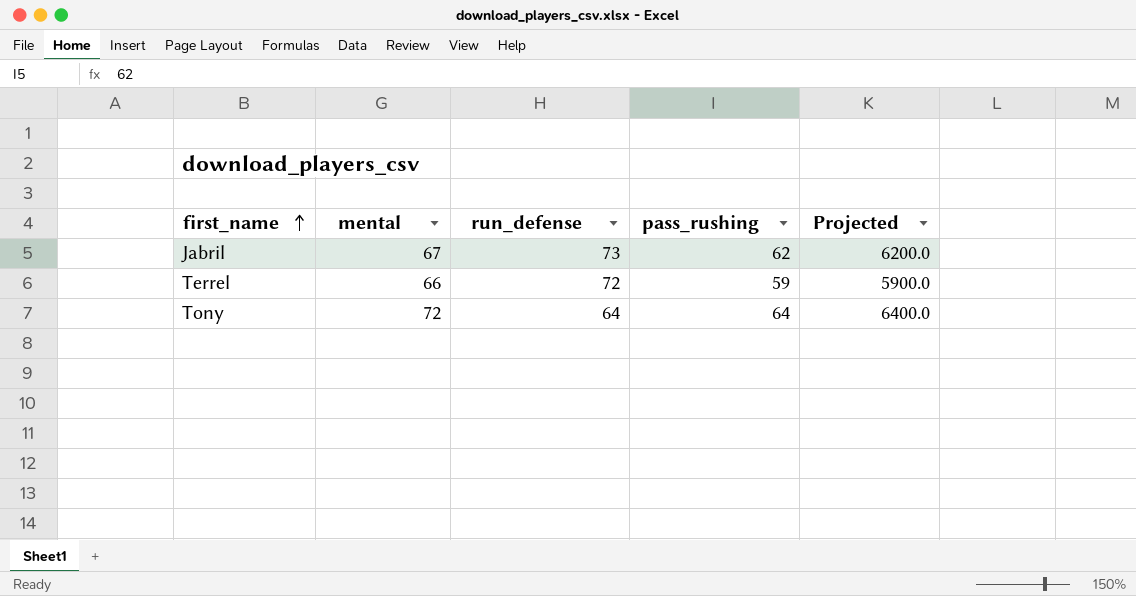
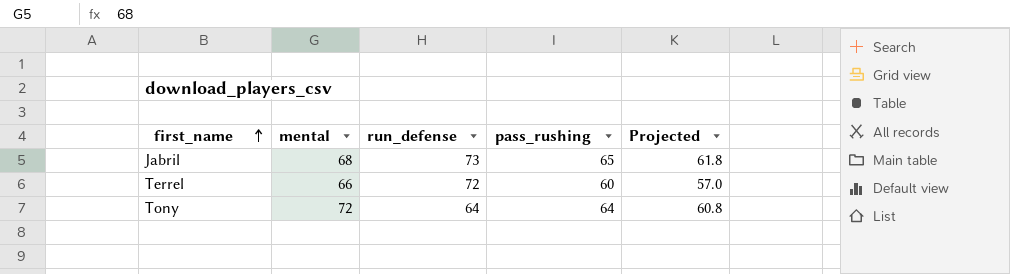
column Projected | formula: [pass_rushing] * 100 -> [pass_rushing] * 0.95
Jabril | mental: 67 -> 68
Jabril | pass_rushing: 62 -> 65
Terrel | pass_rushing: 59 -> 60

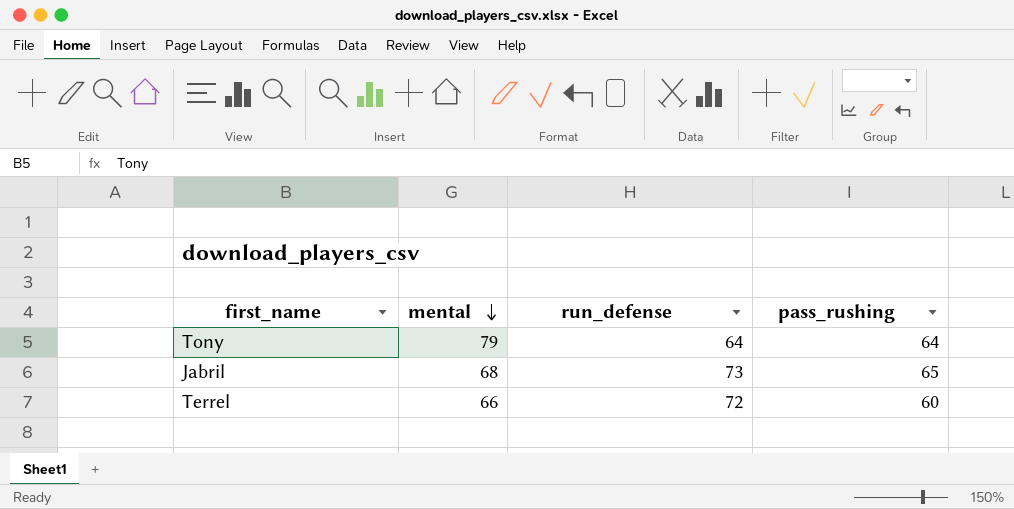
row order: first_name ascending -> mental descending
column Projected | formula: [pass_rushing] * 0.95 -> none
Tony | mental: 72 -> 79

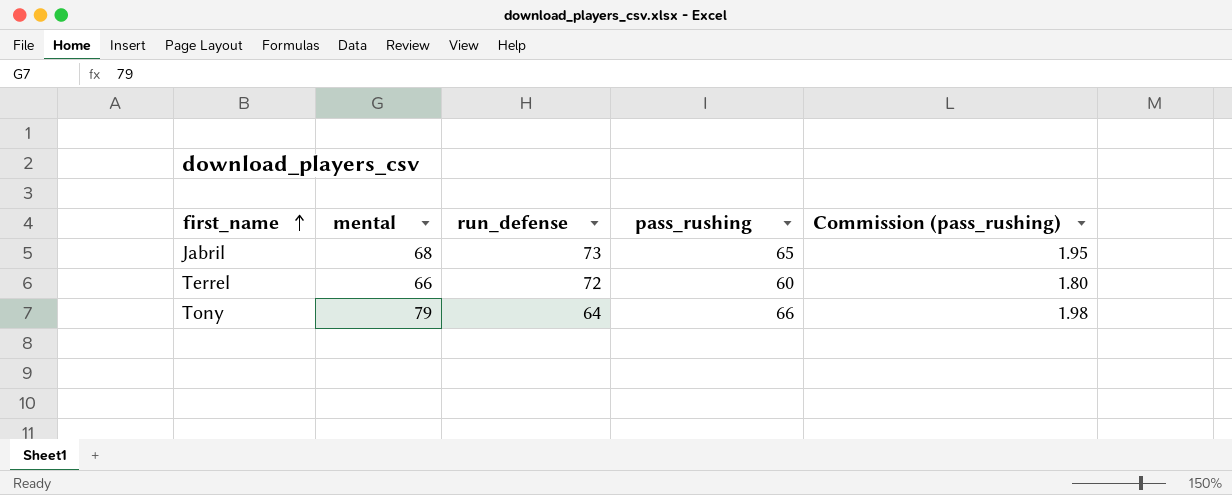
row order: mental descending -> first_name ascending
column Commission (pass_rushing) | formula: none -> [pass_rushing] * 0.03
Tony | pass_rushing: 64 -> 66

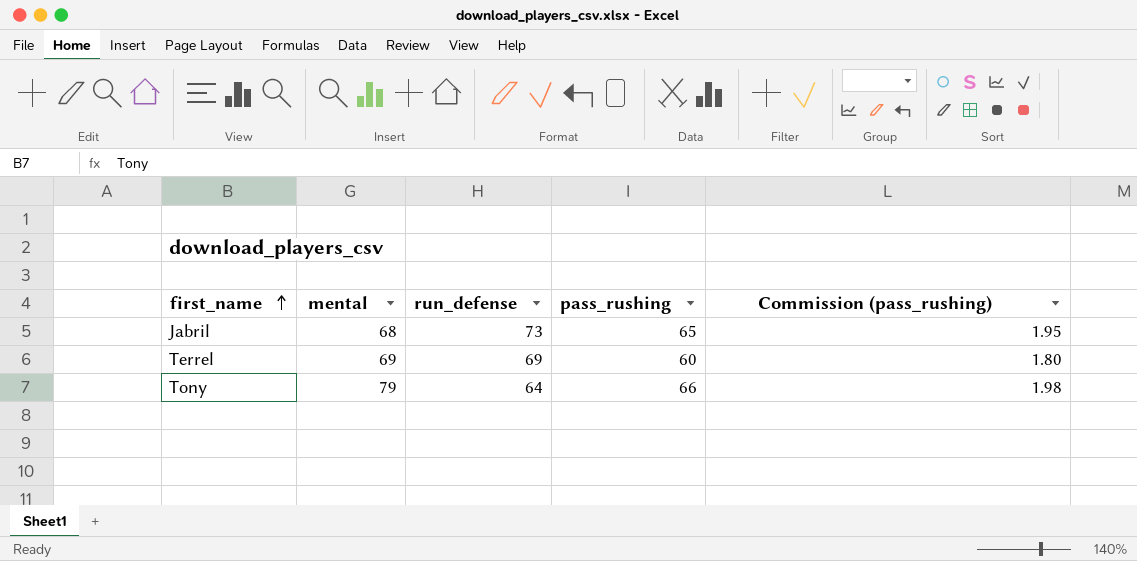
Terrel | mental: 66 -> 69
Terrel | run_defense: 72 -> 69

